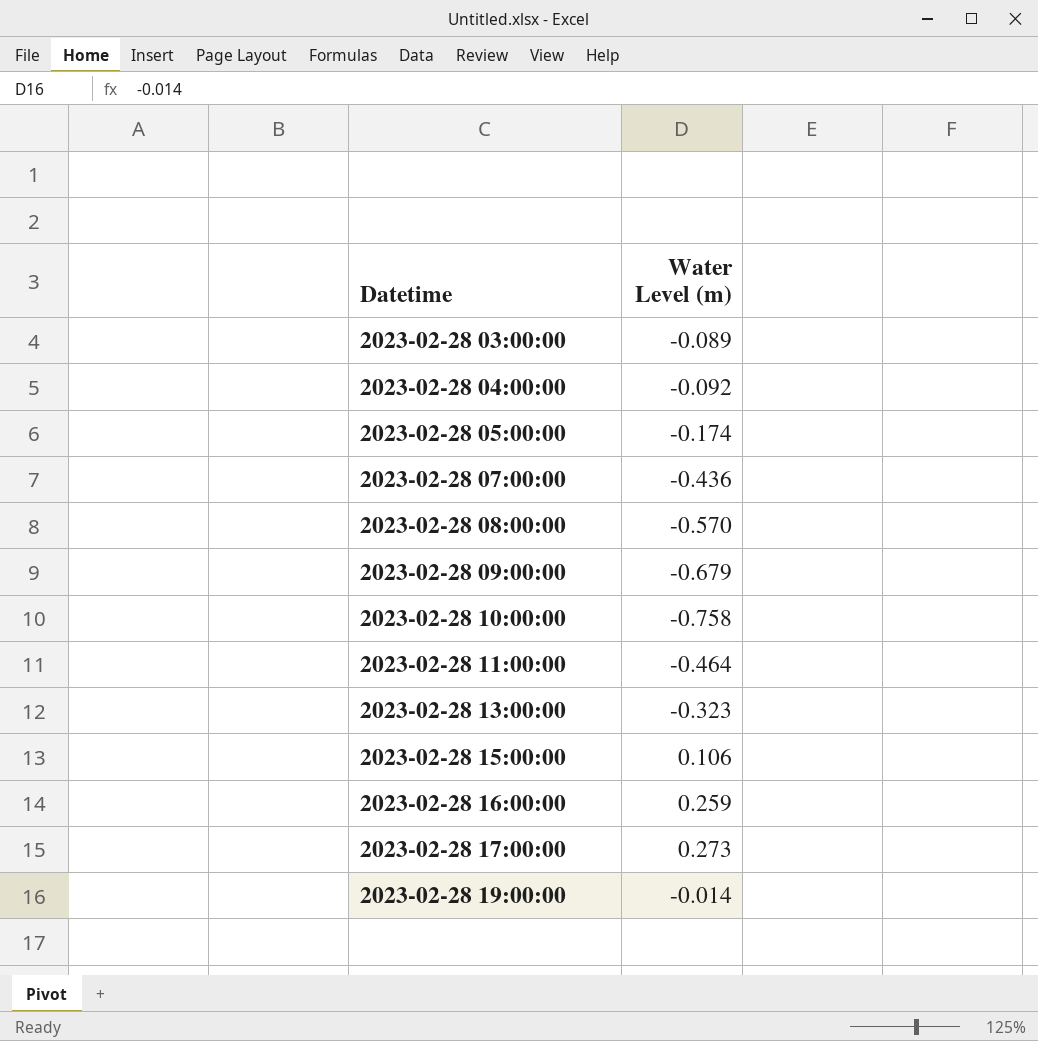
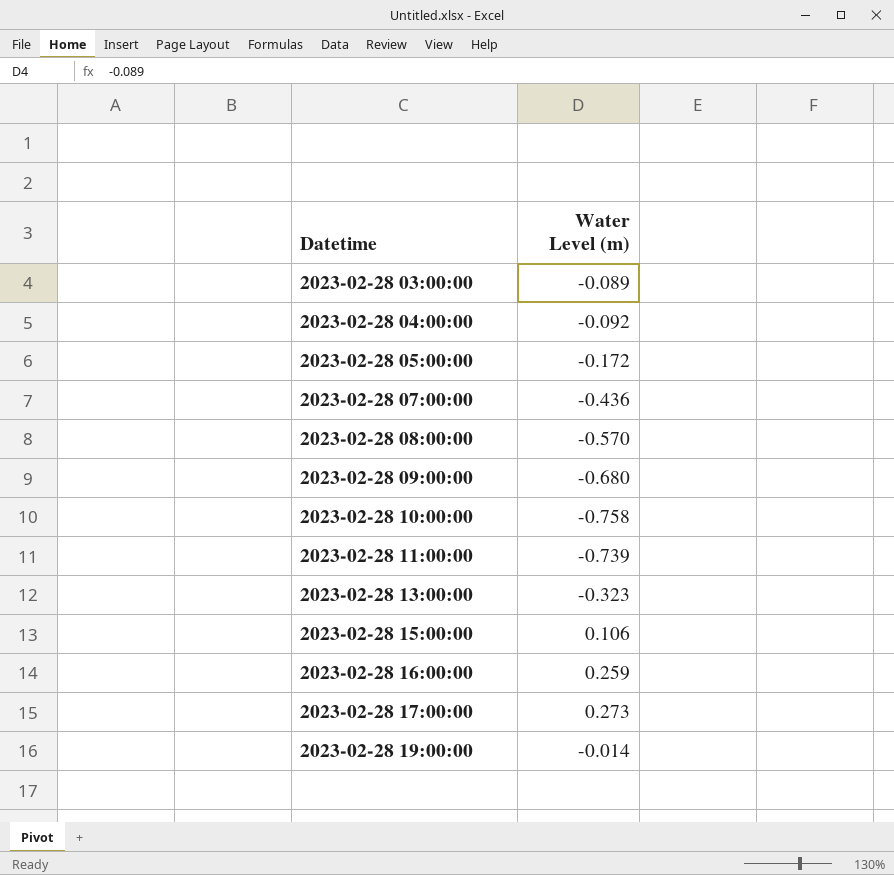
2023-02-28 05:00:00 | Water Level (m): -0.174 -> -0.172
2023-02-28 09:00:00 | Water Level (m): -0.679 -> -0.680
2023-02-28 11:00:00 | Water Level (m): -0.464 -> -0.739

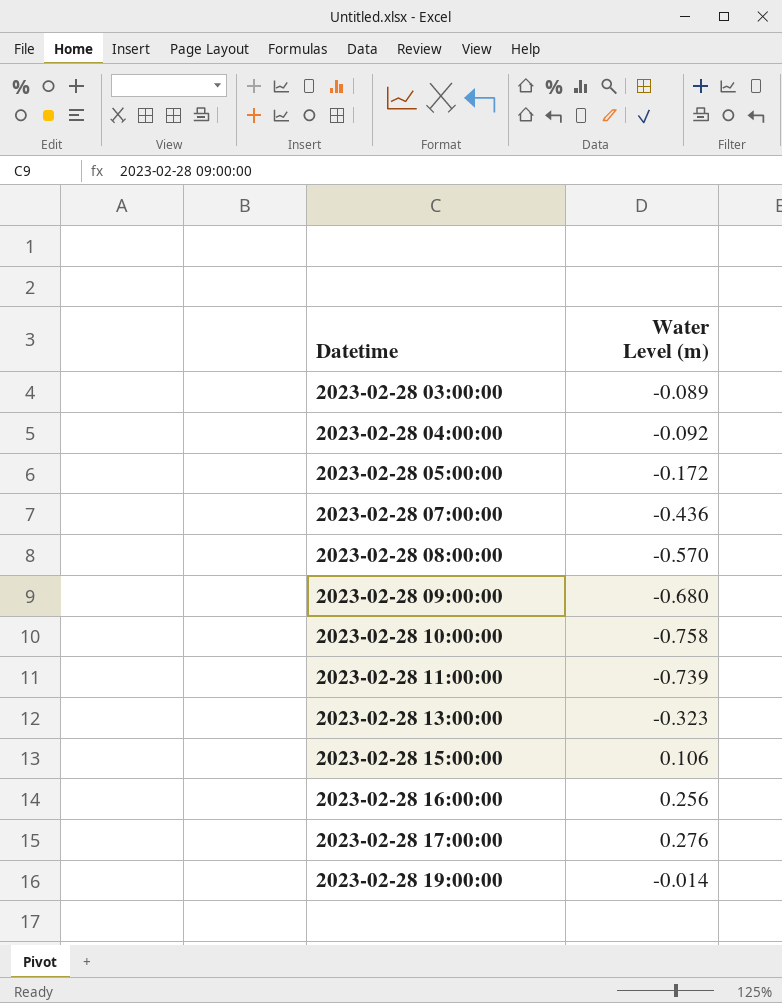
2023-02-28 16:00:00 | Water Level (m): 0.259 -> 0.256
2023-02-28 17:00:00 | Water Level (m): 0.273 -> 0.276

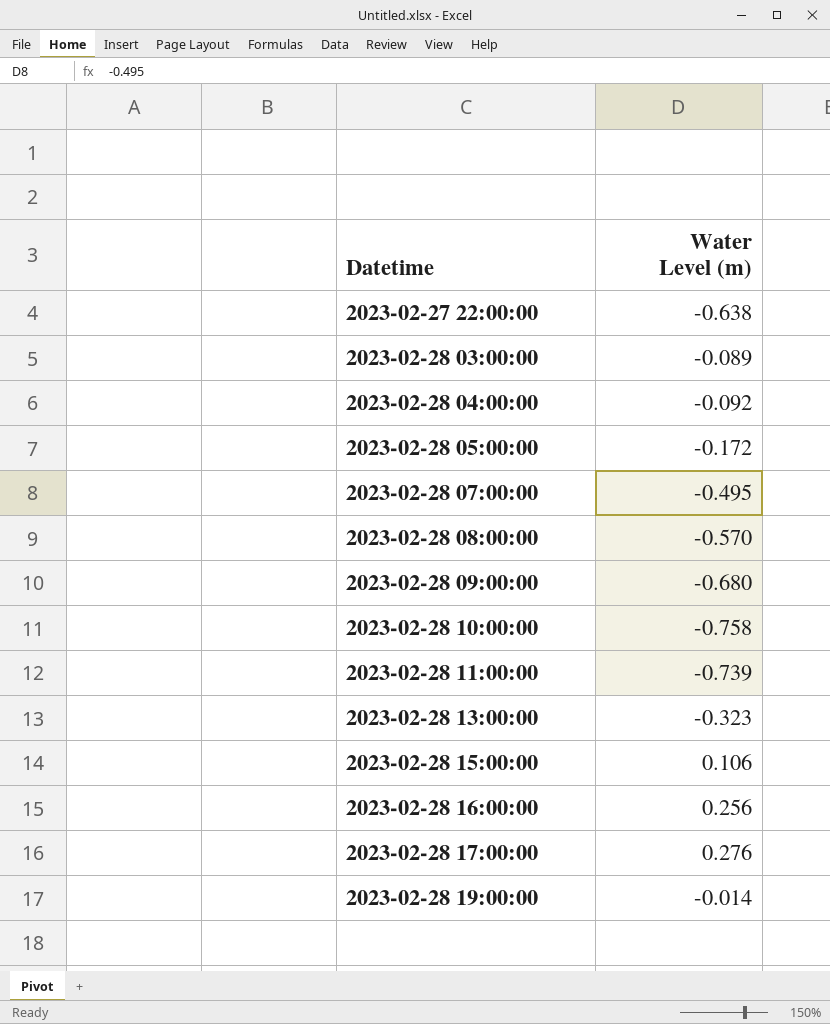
row 2023-02-27 22:00:00: none -> -0.638
2023-02-28 07:00:00 | Water Level (m): -0.436 -> -0.495

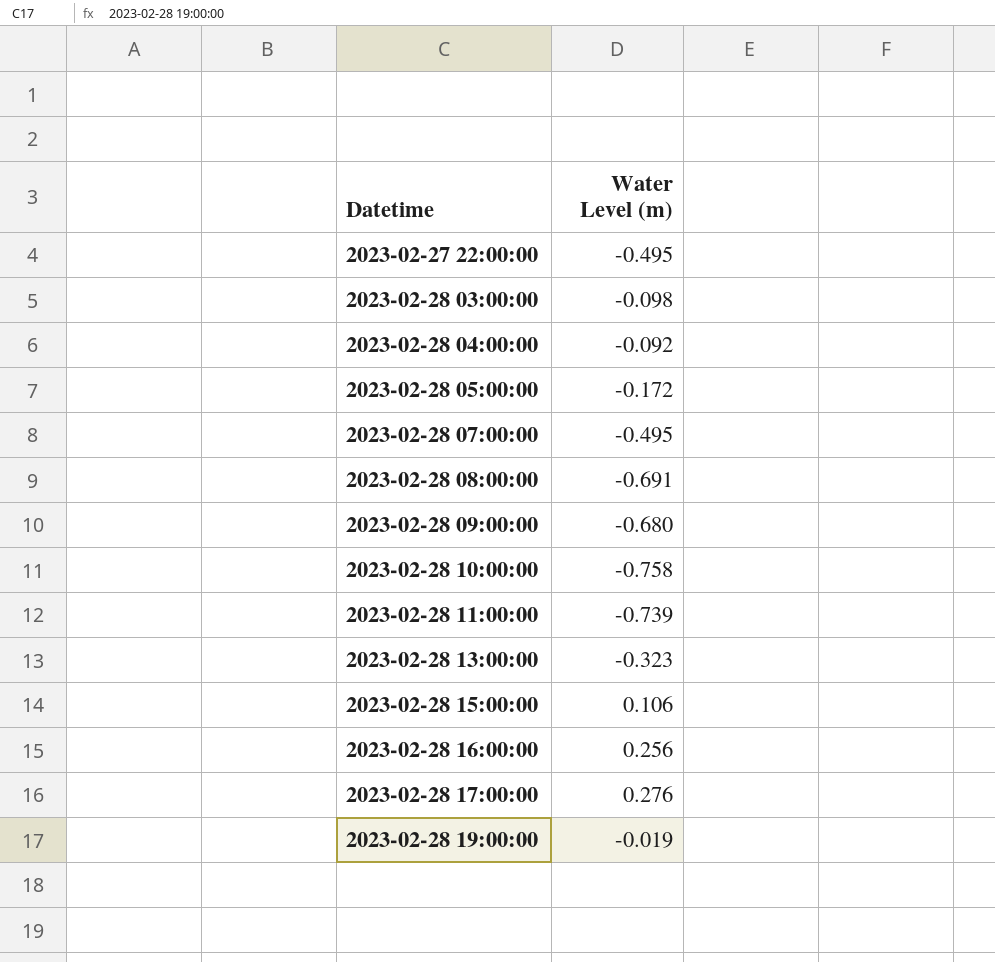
2023-02-27 22:00:00 | Water Level (m): -0.638 -> -0.495
2023-02-28 03:00:00 | Water Level (m): -0.089 -> -0.098
2023-02-28 08:00:00 | Water Level (m): -0.570 -> -0.691
2023-02-28 19:00:00 | Water Level (m): -0.014 -> -0.019

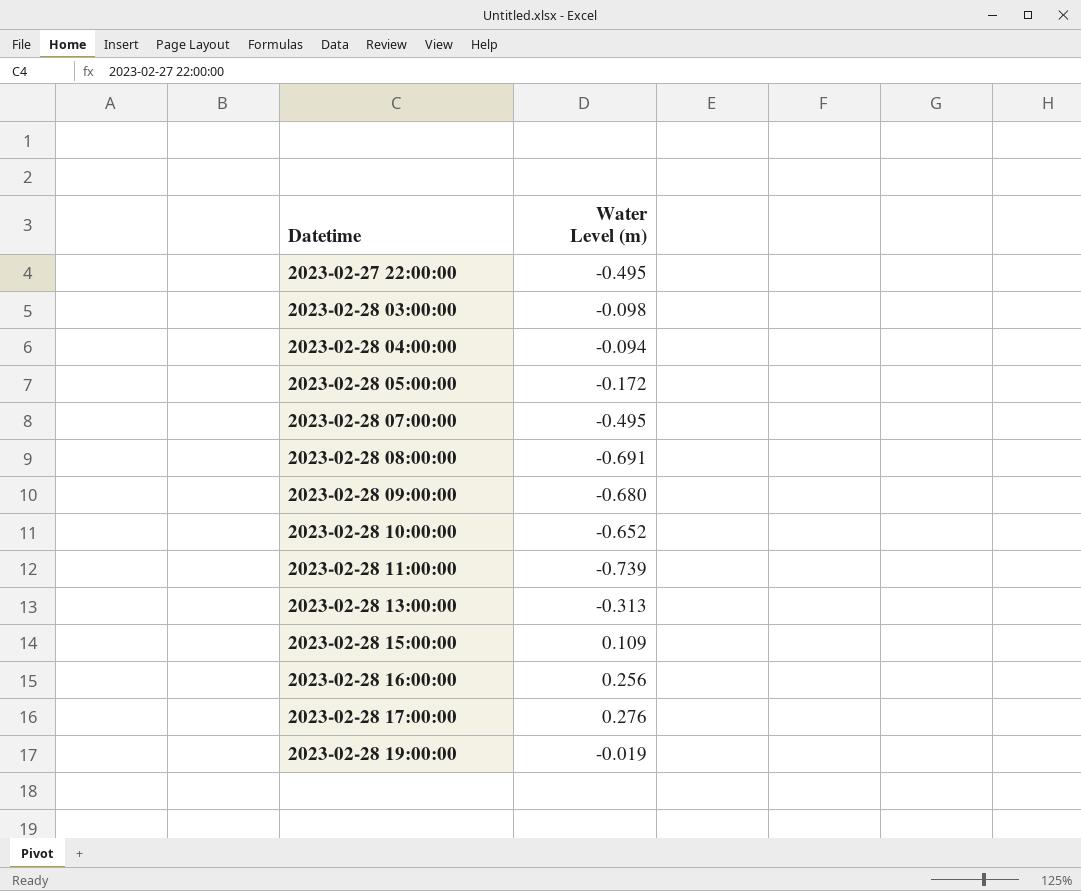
2023-02-28 04:00:00 | Water Level (m): -0.092 -> -0.094
2023-02-28 10:00:00 | Water Level (m): -0.758 -> -0.652
2023-02-28 13:00:00 | Water Level (m): -0.323 -> -0.313
2023-02-28 15:00:00 | Water Level (m): 0.106 -> 0.109

